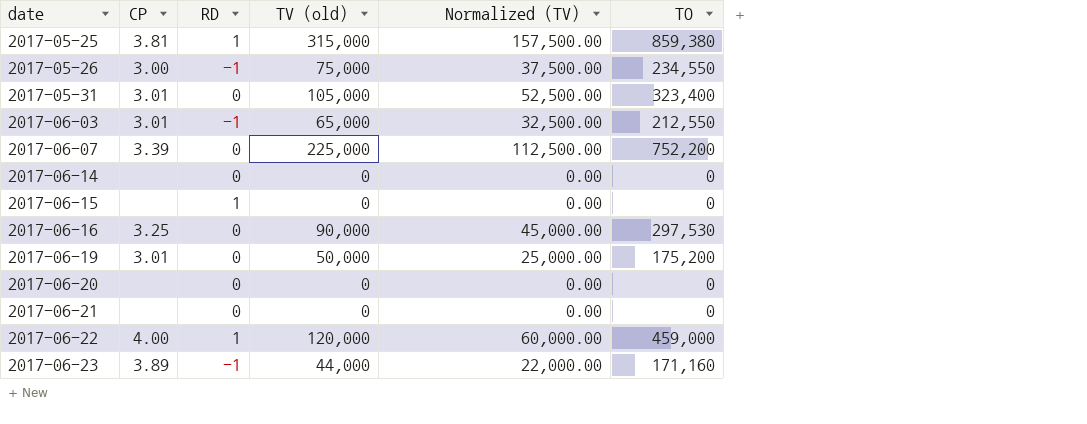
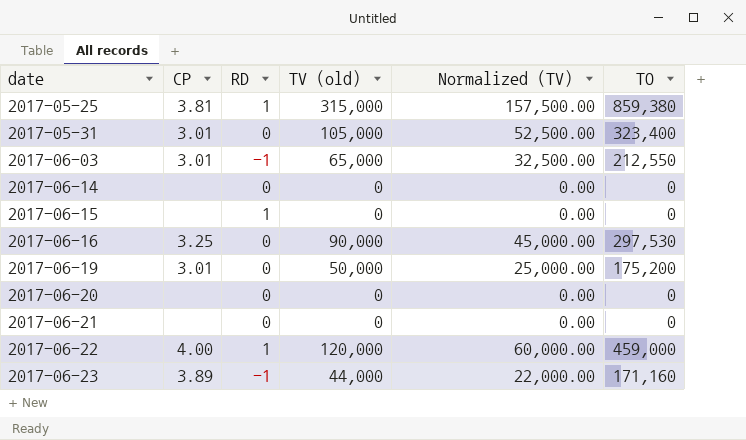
row 2017-05-26: 3.00 | -1 | 75,000 | 37,500.00 | 234,550 -> none
row 2017-06-07: 3.39 | 0 | 225,000 | 112,500.00 | 752,200 -> none

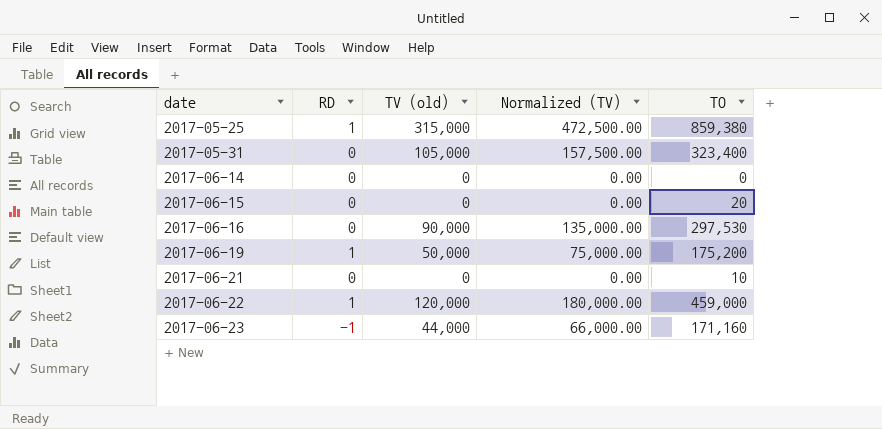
column CP | position: 2 -> none
column Normalized (TV) | formula: [TV (old)] * 0.5 -> [TV (old)] * 1.5
row 2017-06-03: 3.01 | -1 | 65,000 | 32,500.00 | 212,550 -> none
row 2017-06-20: none | 0 | 0 | 0.00 | 0 -> none
2017-06-15 | RD: 1 -> 0
2017-06-15 | TO: 0 -> 20
2017-06-19 | RD: 0 -> 1
2017-06-21 | TO: 0 -> 10

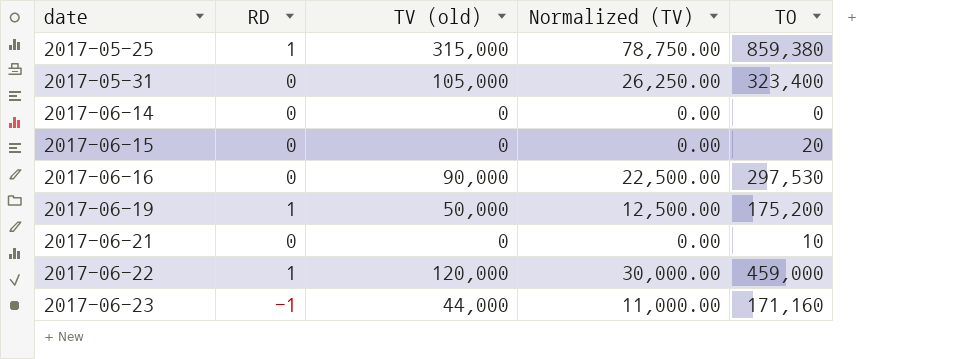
column Normalized (TV) | formula: [TV (old)] * 1.5 -> [TV (old)] * 0.25

